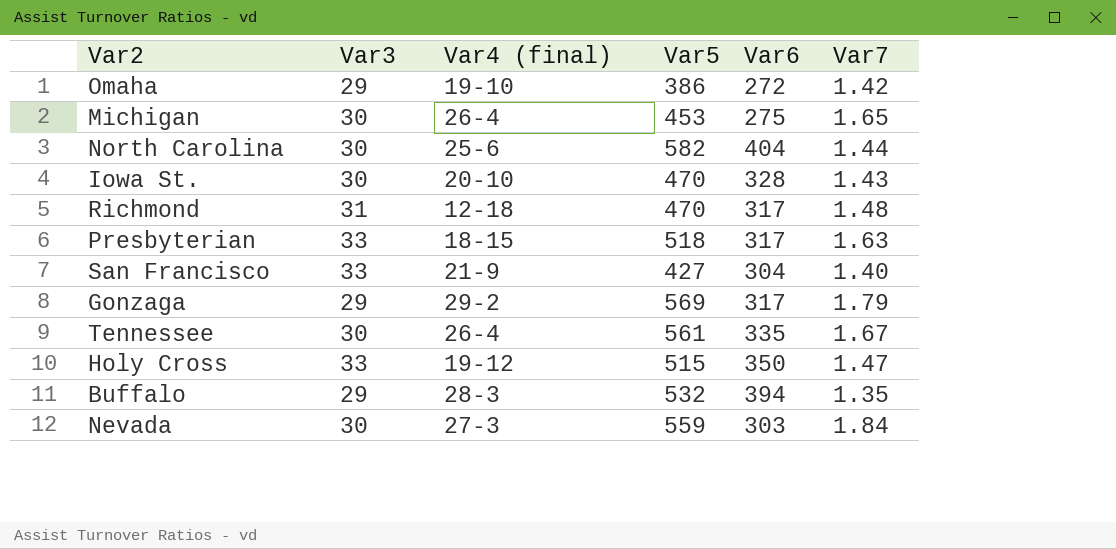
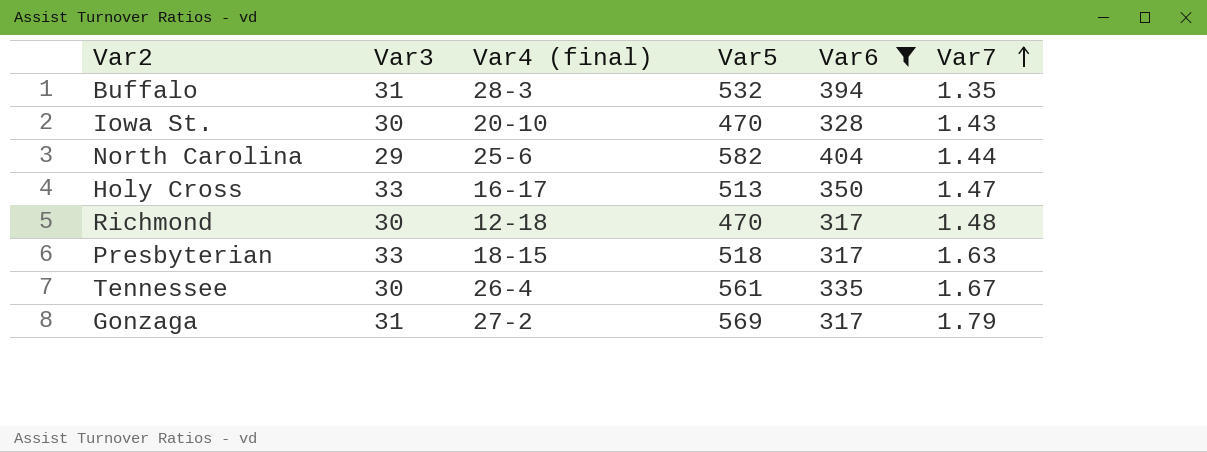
filter: none -> Var6 >= 317
row order: none -> Var7 ascending
Buffalo | Var3: 29 -> 31
North Carolina | Var3: 30 -> 29
Holy Cross | Var4 (final): 19-12 -> 16-17
Holy Cross | Var5: 515 -> 513
Richmond | Var3: 31 -> 30
Gonzaga | Var3: 29 -> 31
Gonzaga | Var4 (final): 29-2 -> 27-2

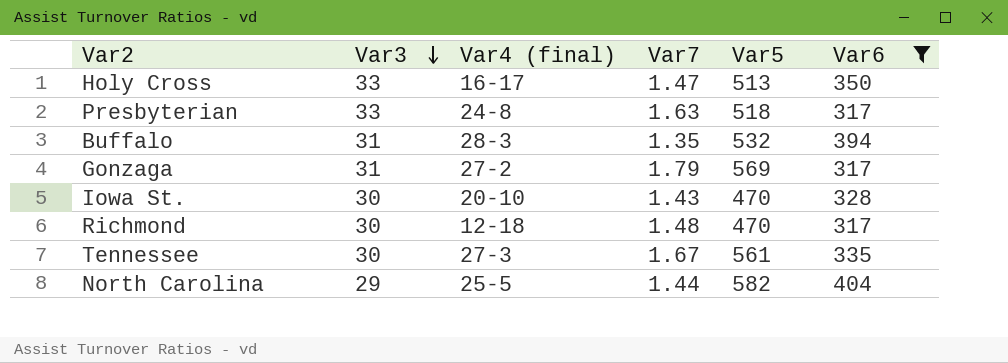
row order: Var7 ascending -> Var3 descending
column Var7 | position: 6 -> 4
Presbyterian | Var4 (final): 18-15 -> 24-8
Tennessee | Var4 (final): 26-4 -> 27-3
North Carolina | Var4 (final): 25-6 -> 25-5

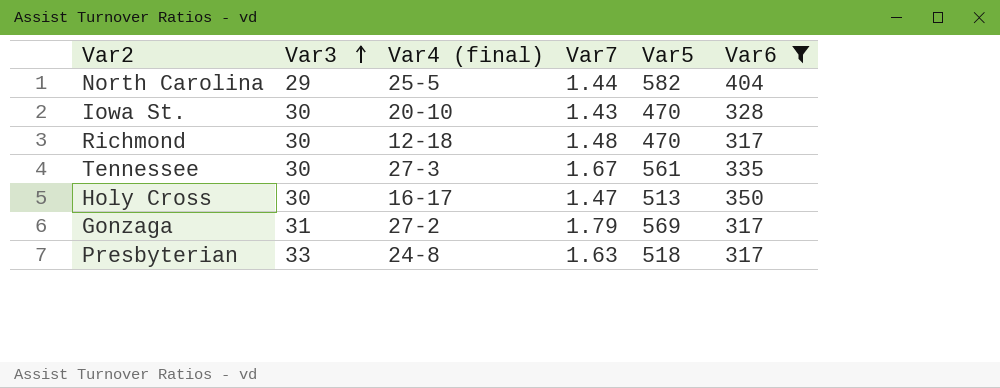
row order: Var3 descending -> Var3 ascending
row Buffalo: 31 | 28-3 | 1.35 | 532 | 394 -> none
Holy Cross | Var3: 33 -> 30

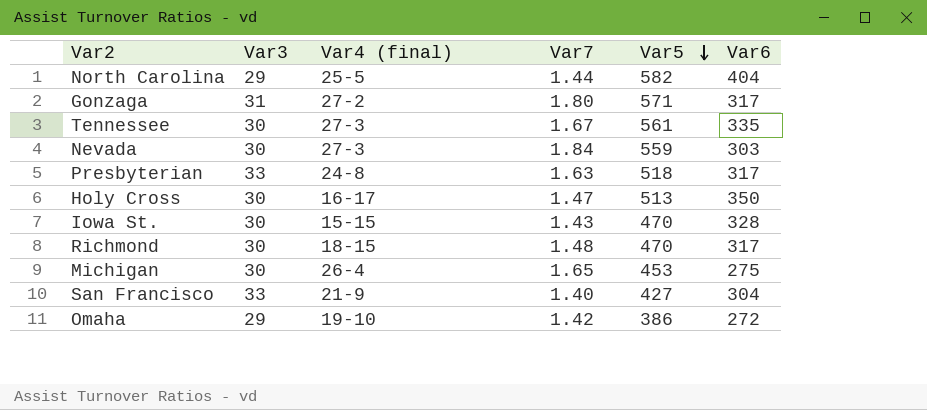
filter: Var6 >= 317 -> none
row order: Var3 ascending -> Var5 descending
Gonzaga | Var7: 1.79 -> 1.80
Gonzaga | Var5: 569 -> 571
Iowa St. | Var4 (final): 20-10 -> 15-15
Richmond | Var4 (final): 12-18 -> 18-15

